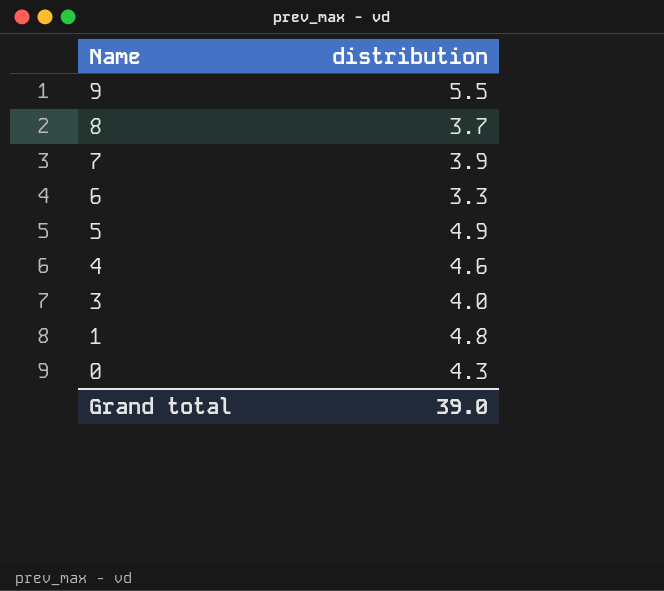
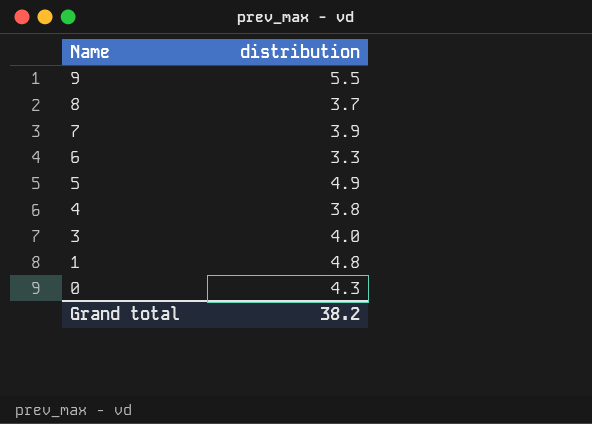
4 | distribution: 4.6 -> 3.8
Grand total | distribution: 39.0 -> 38.2

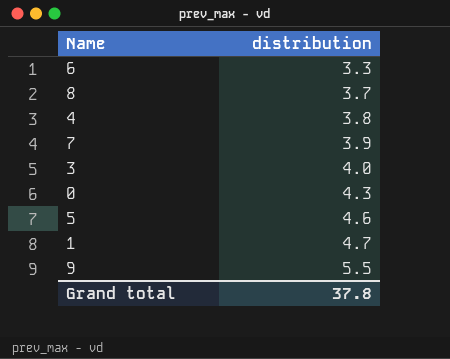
row order: Name descending -> distribution ascending
5 | distribution: 4.9 -> 4.6
1 | distribution: 4.8 -> 4.7
Grand total | distribution: 38.2 -> 37.8

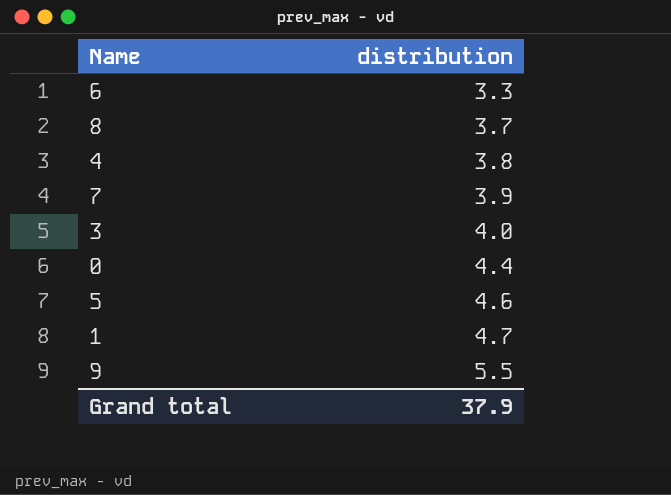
0 | distribution: 4.3 -> 4.4
Grand total | distribution: 37.8 -> 37.9

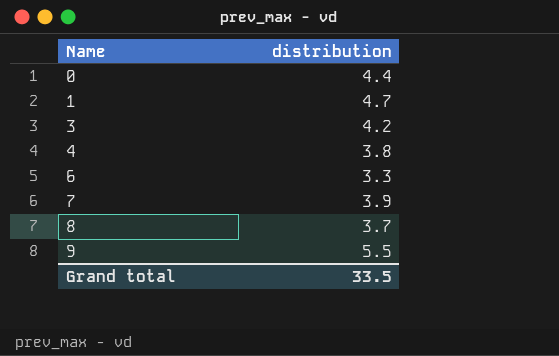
row order: distribution ascending -> Name ascending
row 5: 4.6 -> none
3 | distribution: 4.0 -> 4.2
Grand total | distribution: 37.9 -> 33.5

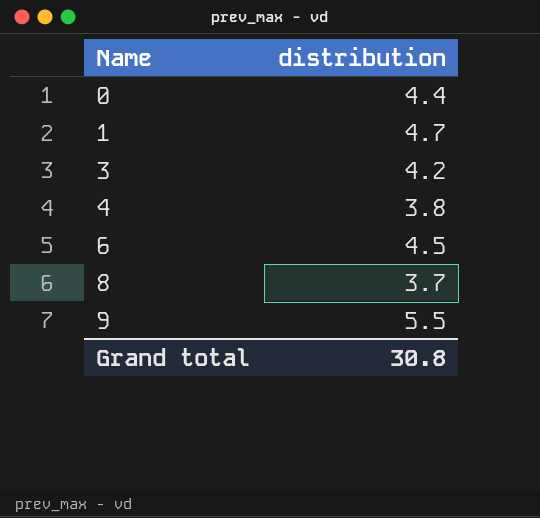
row 7: 3.9 -> none
6 | distribution: 3.3 -> 4.5
Grand total | distribution: 33.5 -> 30.8

